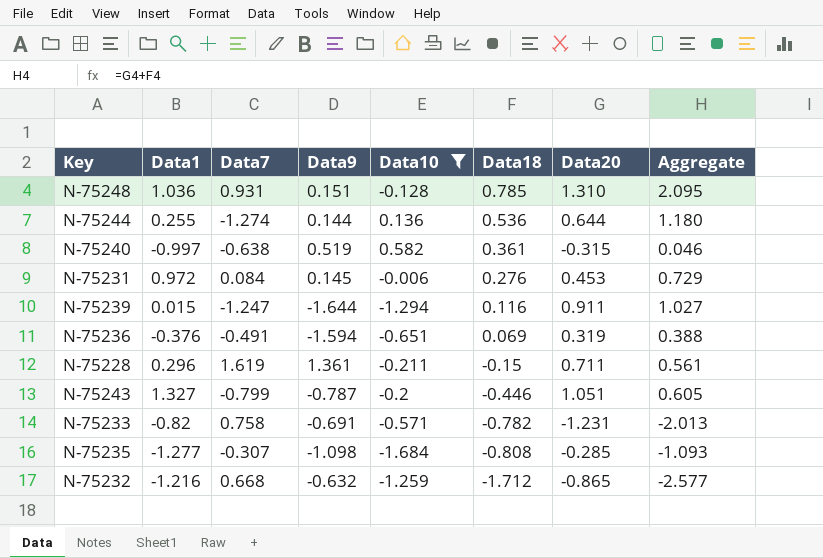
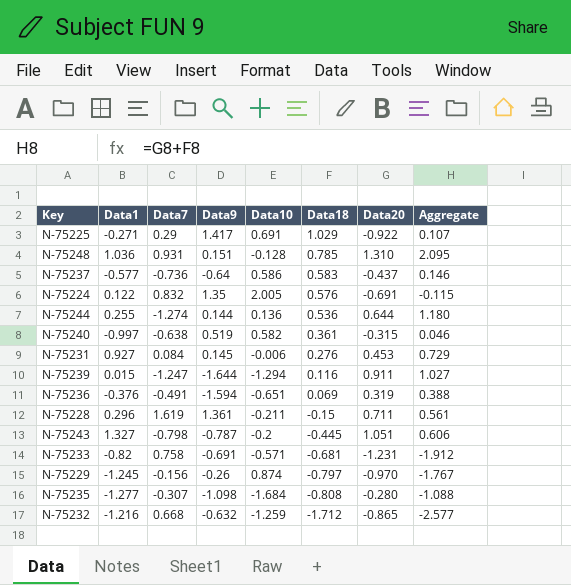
filter: Data10 <= 0.582 -> none
N-75231 | Data1: 0.972 -> 0.927
N-75243 | Data7: -0.799 -> -0.798
N-75243 | Data18: -0.446 -> -0.445
N-75243 | Aggregate: 0.605 -> 0.606
N-75233 | Data18: -0.782 -> -0.681
N-75233 | Aggregate: -2.013 -> -1.912
N-75235 | Data20: -0.285 -> -0.280
N-75235 | Aggregate: -1.093 -> -1.088

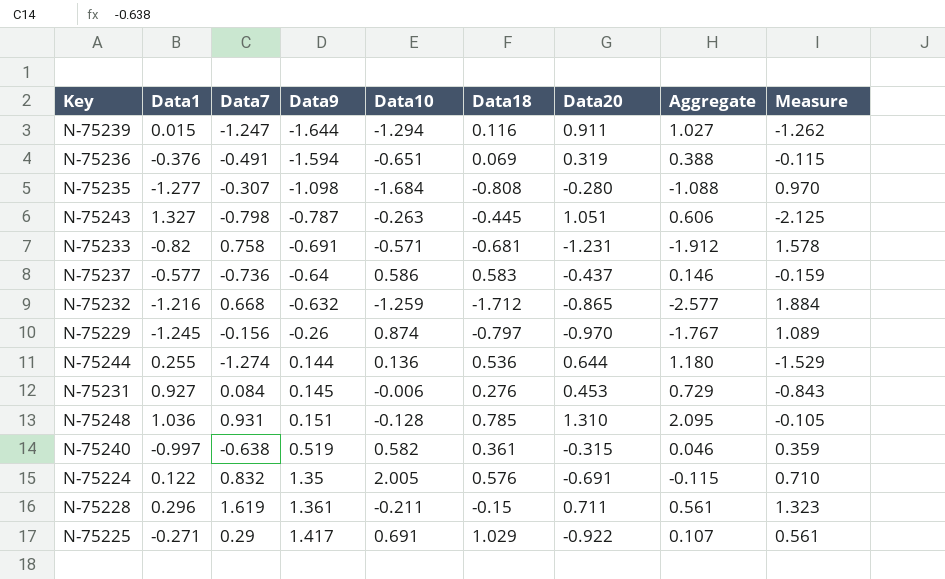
row order: Data18 descending -> Data9 ascending
column Measure | formula: none -> [Data7] - [Data1]
N-75243 | Data10: -0.2 -> -0.263

